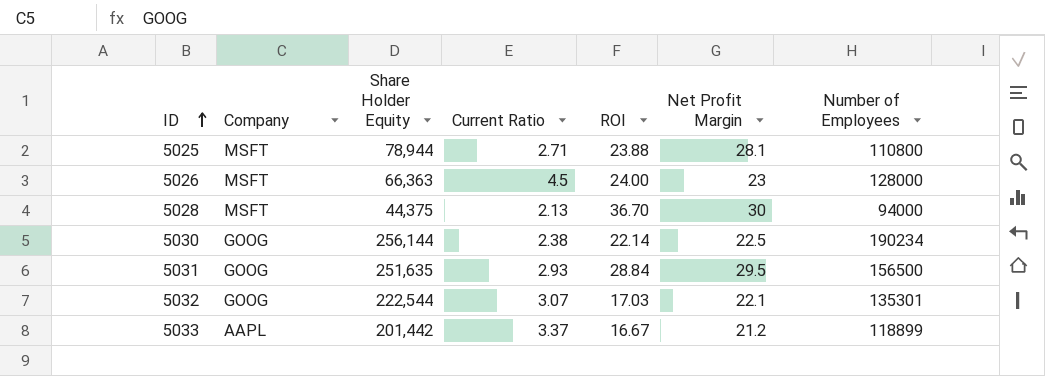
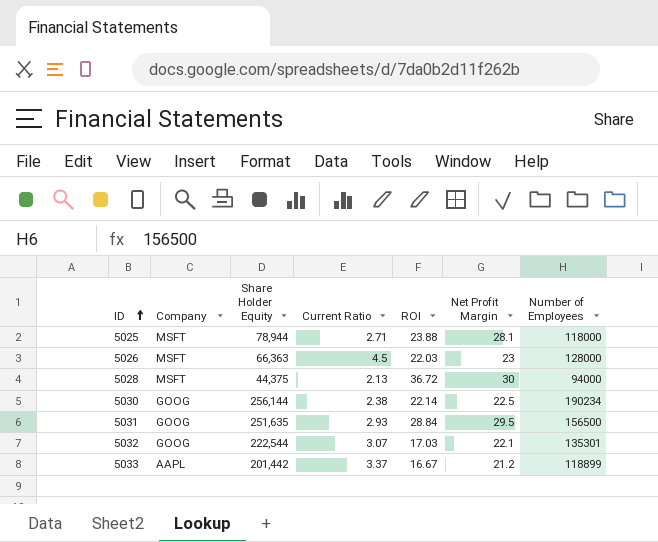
5025 | Number of Employees: 110800 -> 118000
5026 | ROI: 24.00 -> 22.03
5028 | ROI: 36.70 -> 36.72

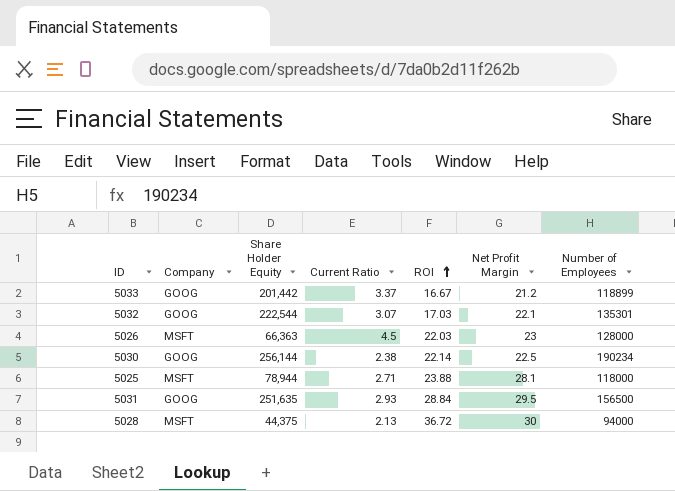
row order: ID ascending -> ROI ascending
5033 | Company: AAPL -> GOOG

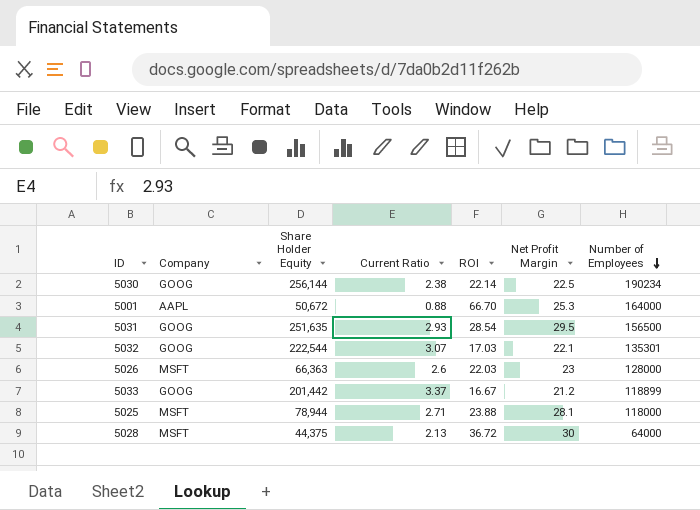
row order: ROI ascending -> Number of Employees descending
row 5001: none -> AAPL | 50,672 | 0.88 | 66.70 | 25.3 | 164000
5031 | ROI: 28.84 -> 28.54
5026 | Current Ratio: 4.5 -> 2.6
5028 | Number of Employees: 94000 -> 64000

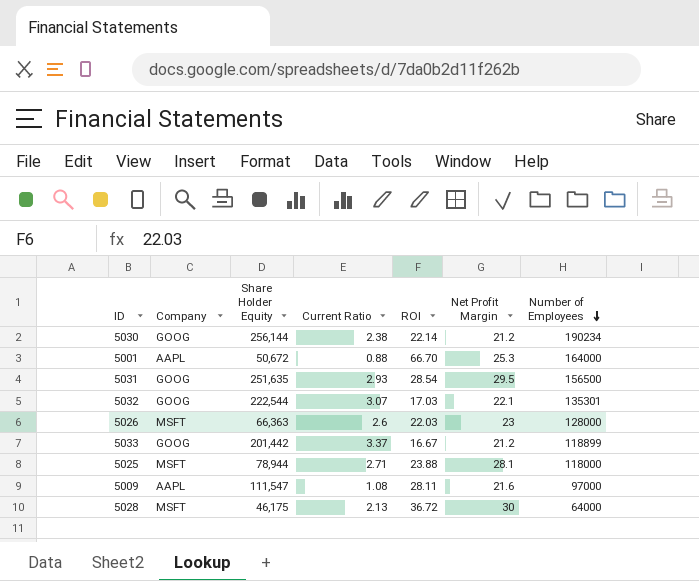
5030 | Net Profit Margin: 22.5 -> 21.2
row 5009: none -> AAPL | 111,547 | 1.08 | 28.11 | 21.6 | 97000
5028 | Share Holder Equity: 44,375 -> 46,175

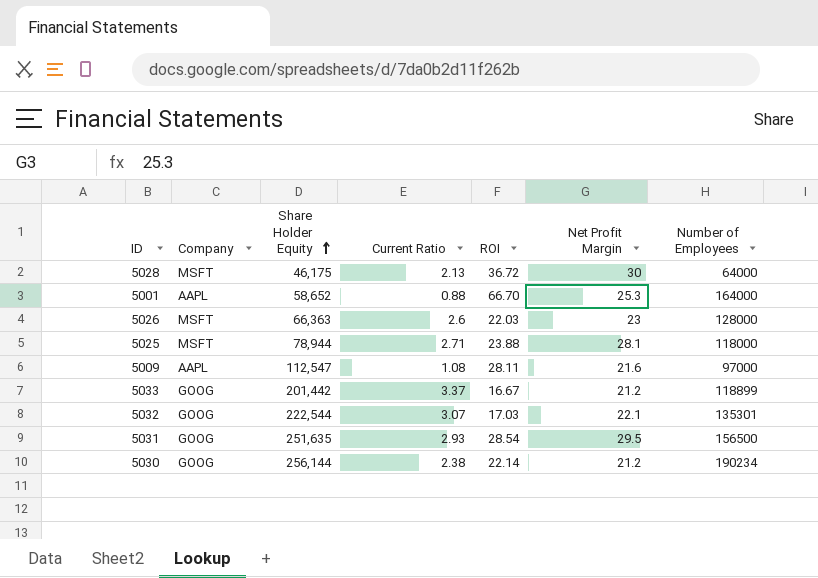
row order: Number of Employees descending -> Share Holder Equity ascending
5001 | Share Holder Equity: 50,672 -> 58,652
5009 | Share Holder Equity: 111,547 -> 112,547

